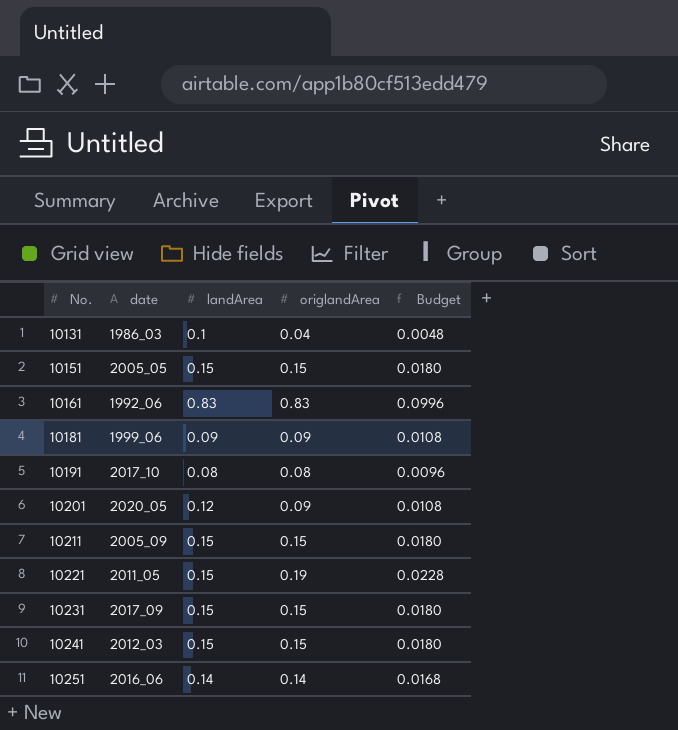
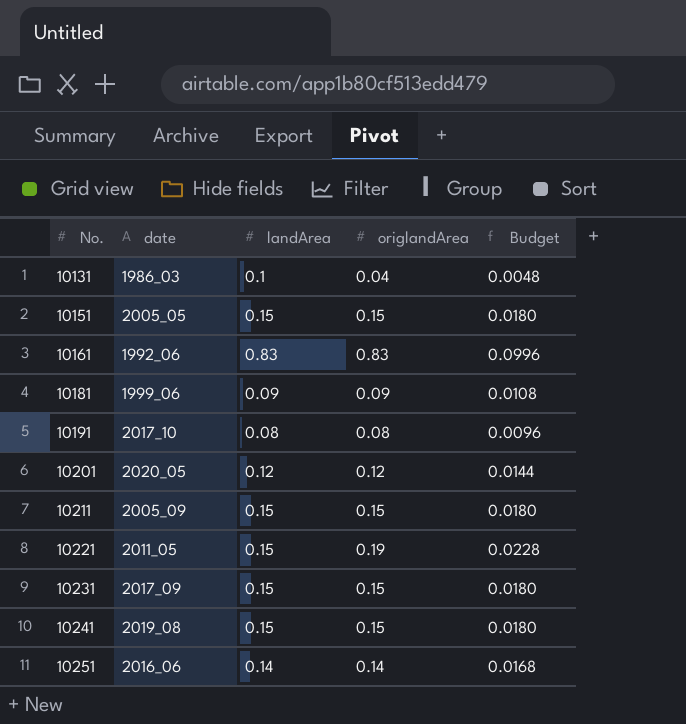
10201 | origlandArea: 0.09 -> 0.12
10201 | Budget: 0.0108 -> 0.0144
10241 | date: 2012_03 -> 2019_08

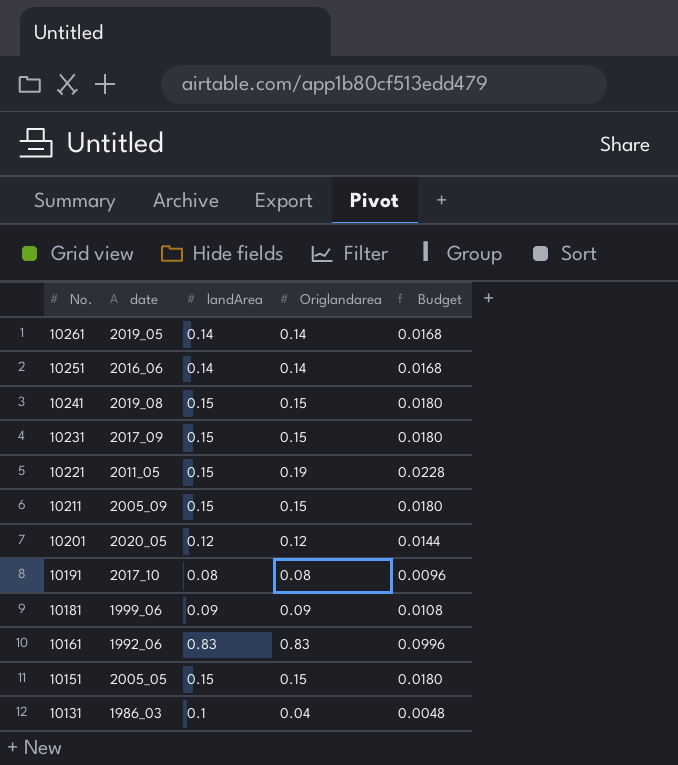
row order: No. ascending -> No. descending
column name: origlandArea -> Origlandarea
row 10261: none -> 2019_05 | 0.14 | 0.14 | 0.0168

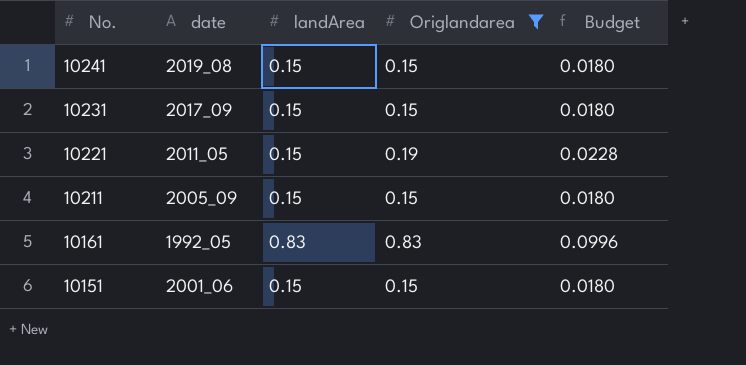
filter: none -> Origlandarea >= 0.15
10161 | date: 1992_06 -> 1992_05
10151 | date: 2005_05 -> 2001_06

